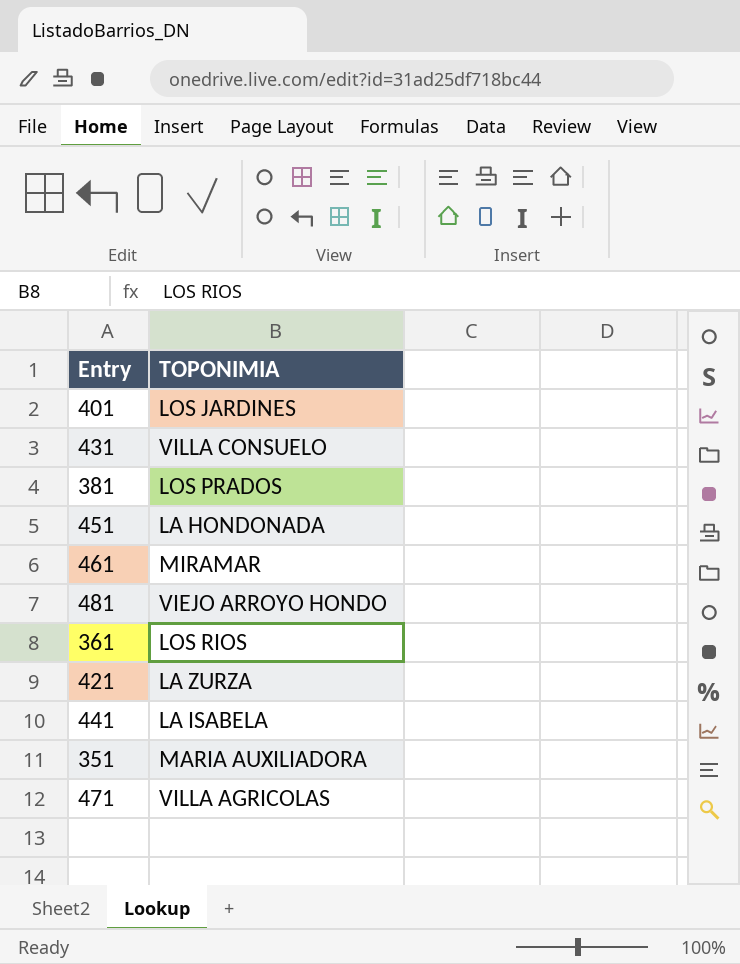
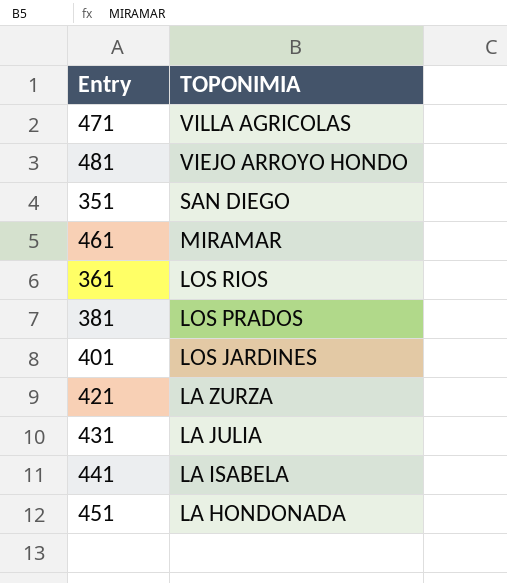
row order: none -> TOPONIMIA descending
351 | TOPONIMIA: MARIA AUXILIADORA -> SAN DIEGO
431 | TOPONIMIA: VILLA CONSUELO -> LA JULIA

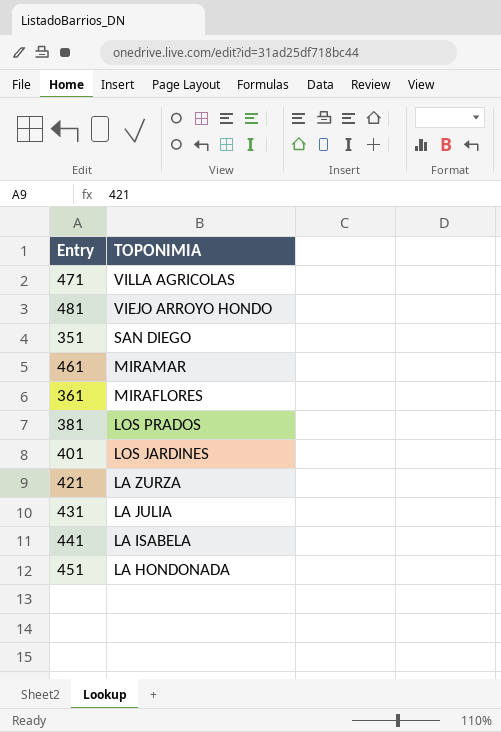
361 | TOPONIMIA: LOS RIOS -> MIRAFLORES

